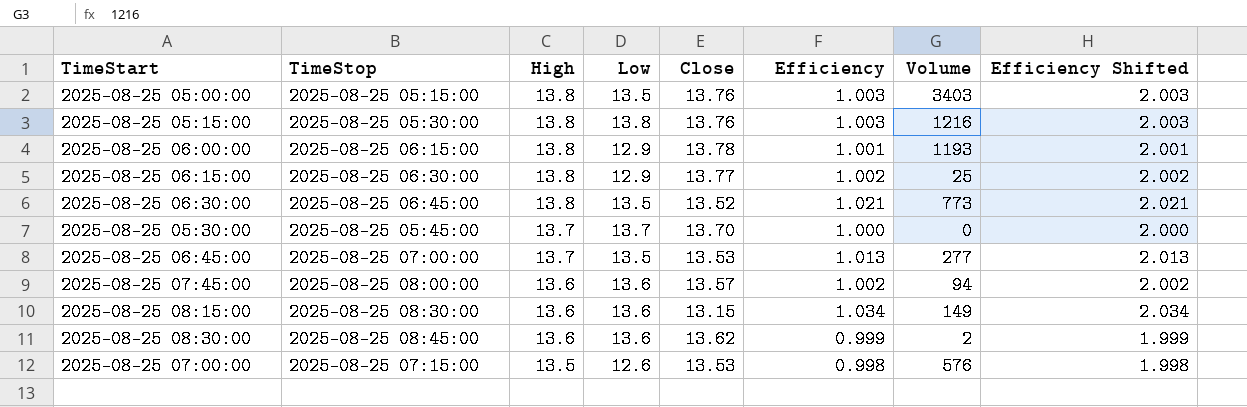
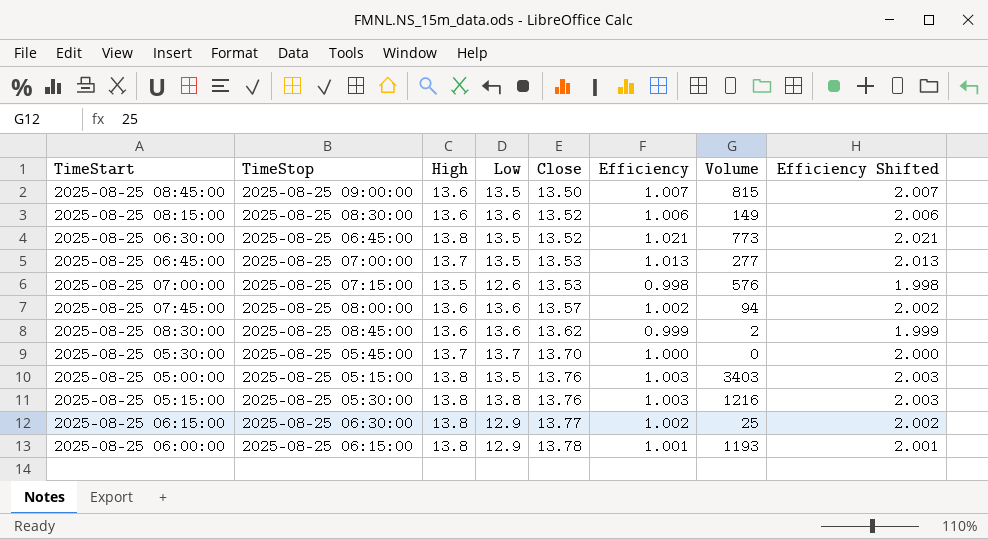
row order: High descending -> Close ascending
row 2025-08-25 08:45:00: none -> 2025-08-25 09:00:00 | 13.6 | 13.5 | 13.50 | 1.007 | 815 | 2.007
2025-08-25 08:15:00 | Close: 13.15 -> 13.52
2025-08-25 08:15:00 | Efficiency: 1.034 -> 1.006
2025-08-25 08:15:00 | Efficiency Shifted: 2.034 -> 2.006

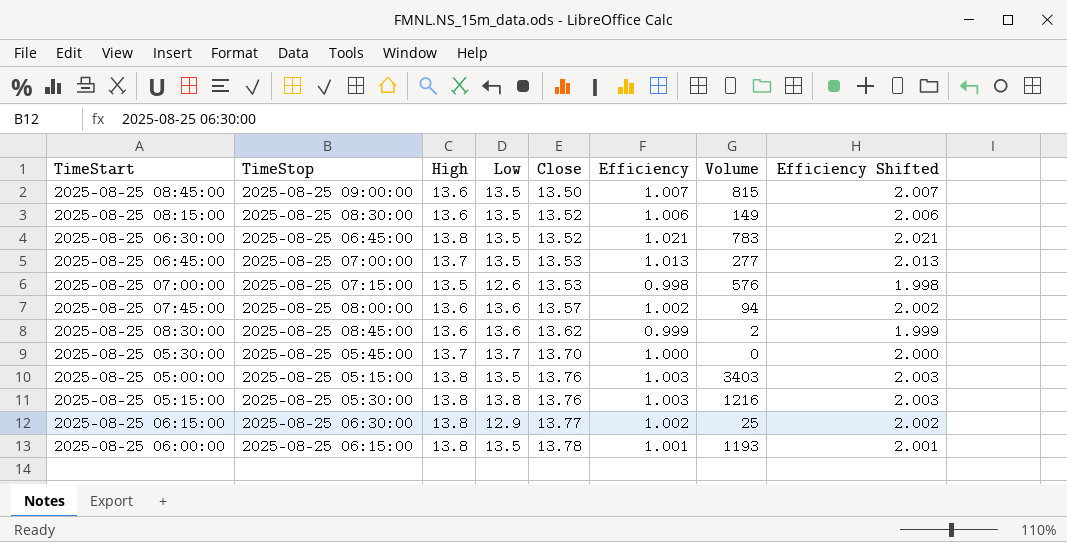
2025-08-25 08:15:00 | Low: 13.6 -> 13.5
2025-08-25 06:30:00 | Volume: 773 -> 783
2025-08-25 06:00:00 | Low: 12.9 -> 13.5

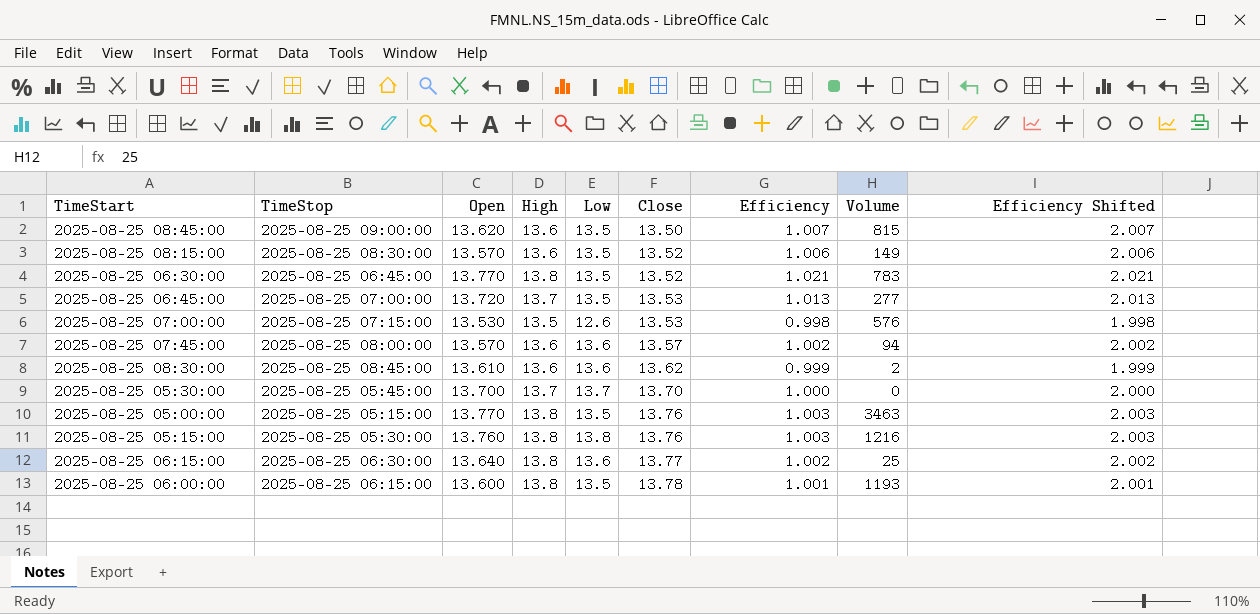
column Open | position: none -> 3
2025-08-25 05:00:00 | Volume: 3403 -> 3463
2025-08-25 06:15:00 | Low: 12.9 -> 13.6

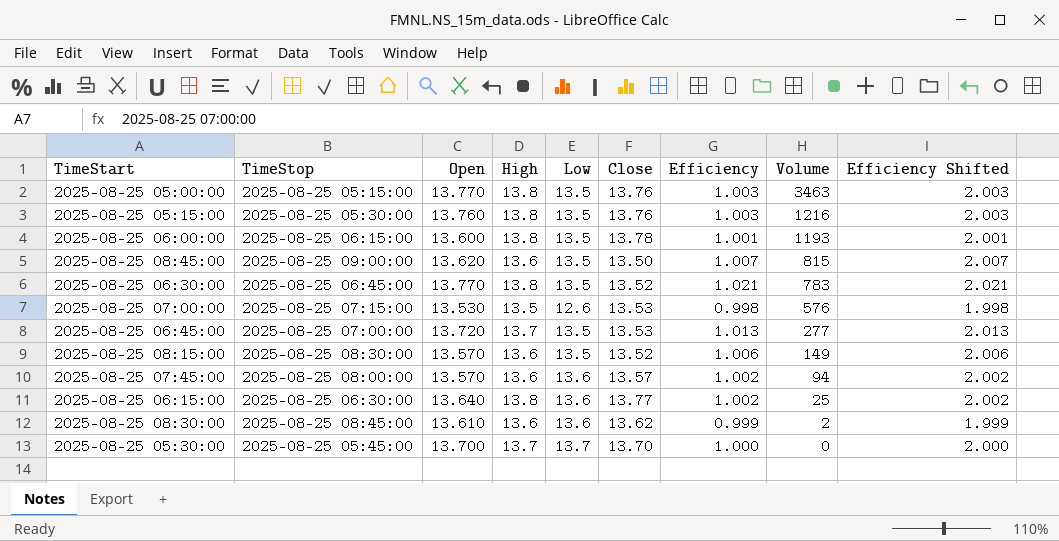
row order: Close ascending -> Volume descending
2025-08-25 05:15:00 | Low: 13.8 -> 13.5

